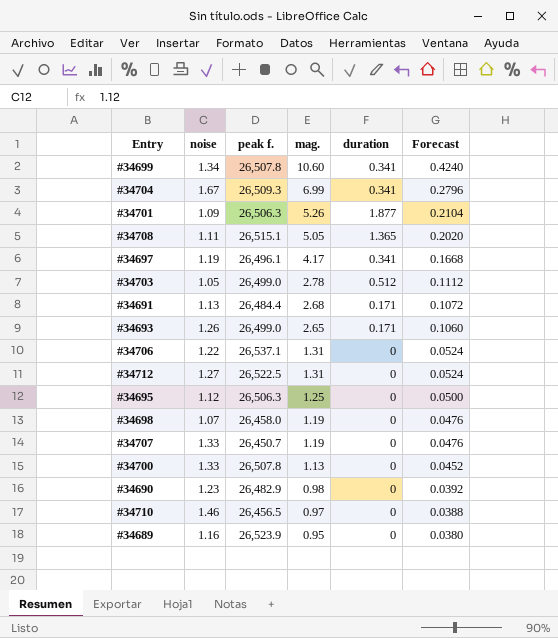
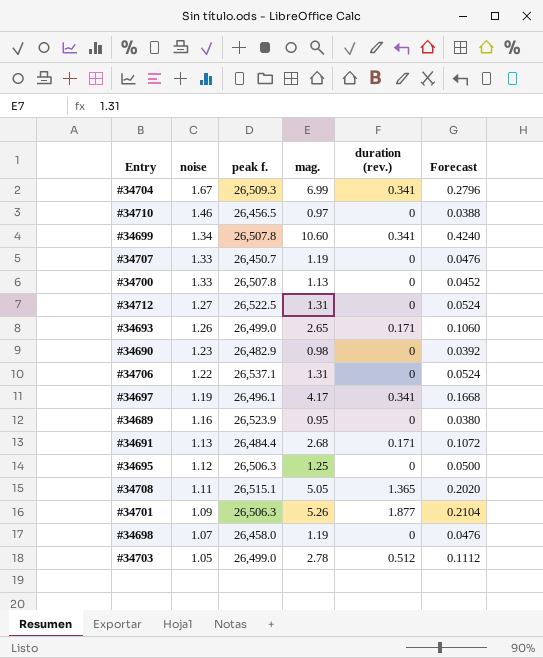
row order: mag. descending -> noise descending
column name: duration -> duration (rev.)

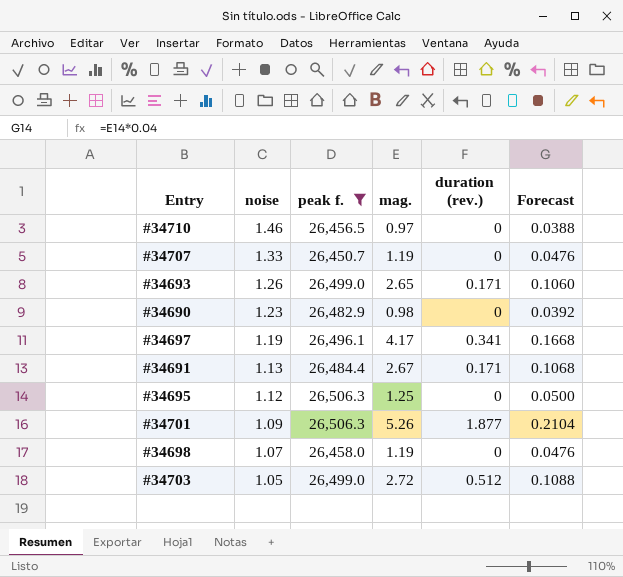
filter: none -> peak f. <= 26,506.3
#34691 | mag.: 2.68 -> 2.67
#34691 | Forecast: 0.1072 -> 0.1068
#34703 | mag.: 2.78 -> 2.72
#34703 | Forecast: 0.1112 -> 0.1088

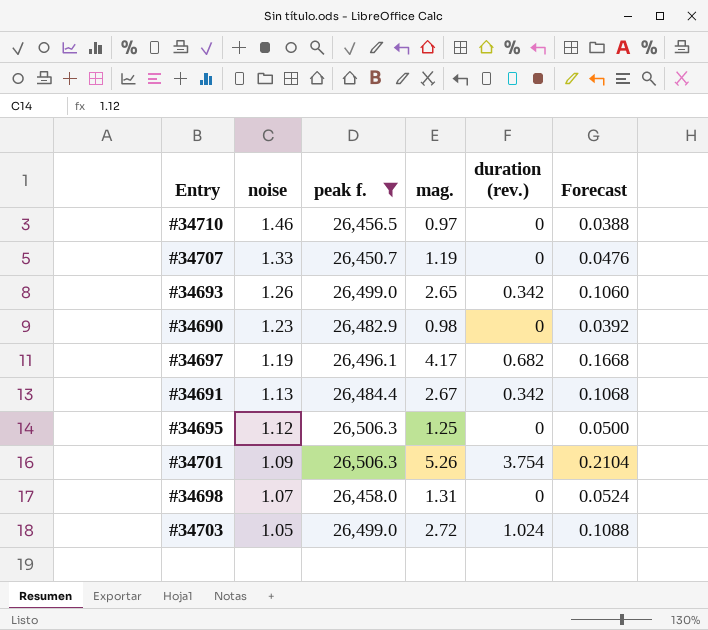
#34693 | duration (rev.): 0.171 -> 0.342
#34697 | duration (rev.): 0.341 -> 0.682
#34691 | duration (rev.): 0.171 -> 0.342
#34701 | duration (rev.): 1.877 -> 3.754
#34698 | mag.: 1.19 -> 1.31
#34698 | Forecast: 0.0476 -> 0.0524
#34703 | duration (rev.): 0.512 -> 1.024

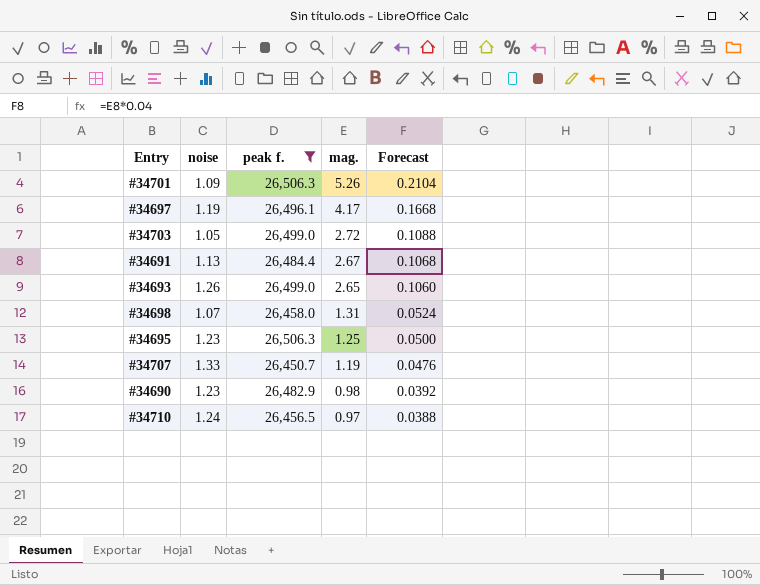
row order: noise descending -> mag. descending
column duration (rev.) | position: 5 -> none
#34695 | noise: 1.12 -> 1.23
#34710 | noise: 1.46 -> 1.24

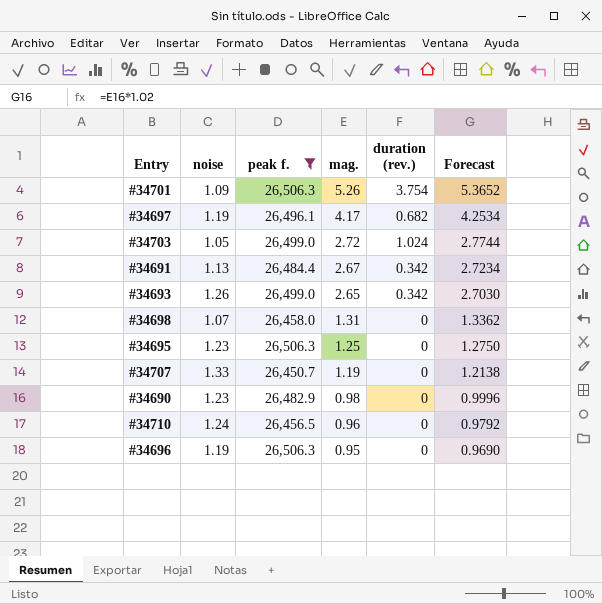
column duration (rev.) | position: none -> 5
column Forecast | formula: [mag.] * 0.04 -> [mag.] * 1.02
#34710 | mag.: 0.97 -> 0.96
row #34696: none -> 1.19 | 26,506.3 | 0.95 | 0 | 0.9690

